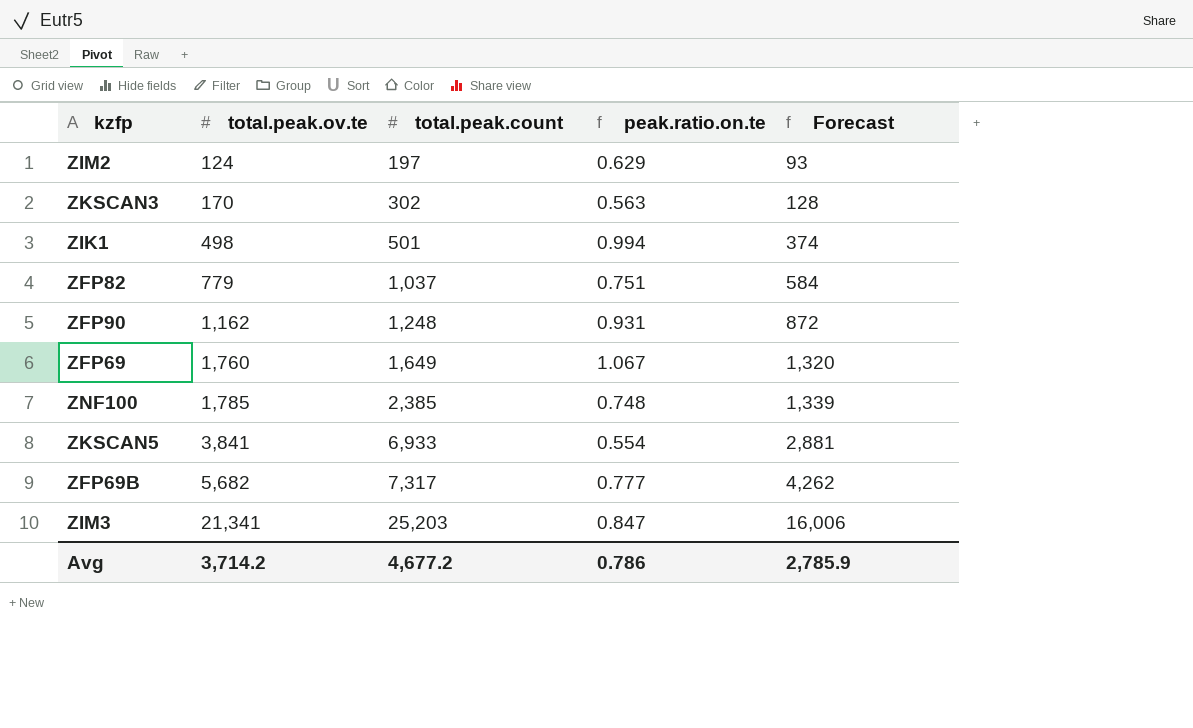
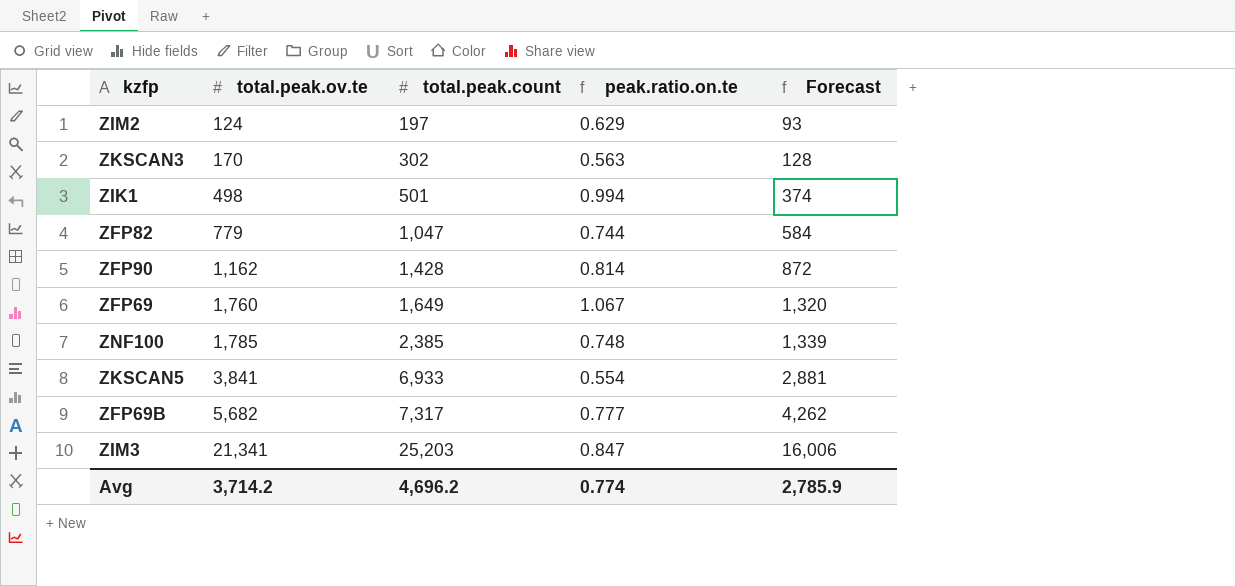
ZFP82 | total.peak.count: 1,037 -> 1,047
ZFP82 | peak.ratio.on.te: 0.751 -> 0.744
ZFP90 | total.peak.count: 1,248 -> 1,428
ZFP90 | peak.ratio.on.te: 0.931 -> 0.814
Avg | total.peak.count: 4,677.2 -> 4,696.2
Avg | peak.ratio.on.te: 0.786 -> 0.774

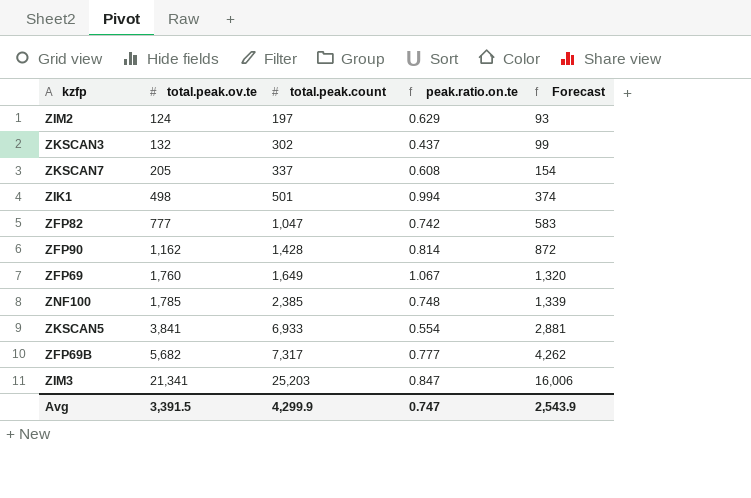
ZKSCAN3 | total.peak.ov.te: 170 -> 132
ZKSCAN3 | peak.ratio.on.te: 0.563 -> 0.437
ZKSCAN3 | Forecast: 128 -> 99
row ZKSCAN7: none -> 205 | 337 | 0.608 | 154
ZFP82 | total.peak.ov.te: 779 -> 777
ZFP82 | peak.ratio.on.te: 0.744 -> 0.742
ZFP82 | Forecast: 584 -> 583
Avg | total.peak.ov.te: 3,714.2 -> 3,391.5
Avg | total.peak.count: 4,696.2 -> 4,299.9
Avg | peak.ratio.on.te: 0.774 -> 0.747
Avg | Forecast: 2,785.9 -> 2,543.9

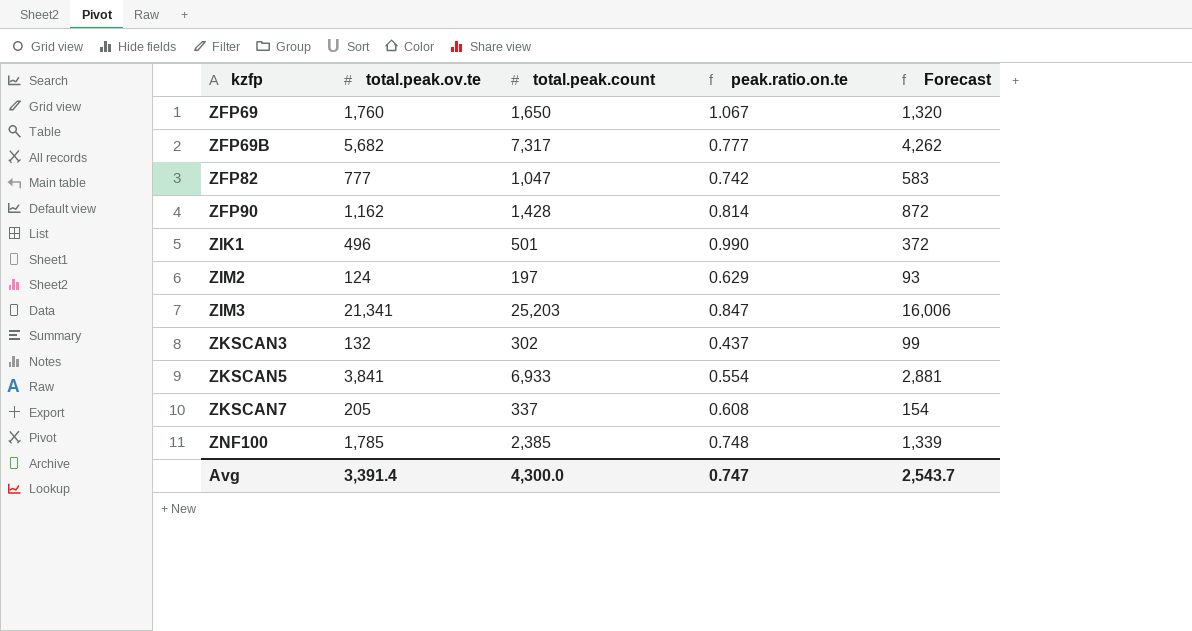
row order: total.peak.ov.te ascending -> kzfp ascending
ZFP69 | total.peak.count: 1,649 -> 1,650
ZIK1 | total.peak.ov.te: 498 -> 496
ZIK1 | peak.ratio.on.te: 0.994 -> 0.990
ZIK1 | Forecast: 374 -> 372
Avg | total.peak.ov.te: 3,391.5 -> 3,391.4
Avg | total.peak.count: 4,299.9 -> 4,300.0
Avg | Forecast: 2,543.9 -> 2,543.7

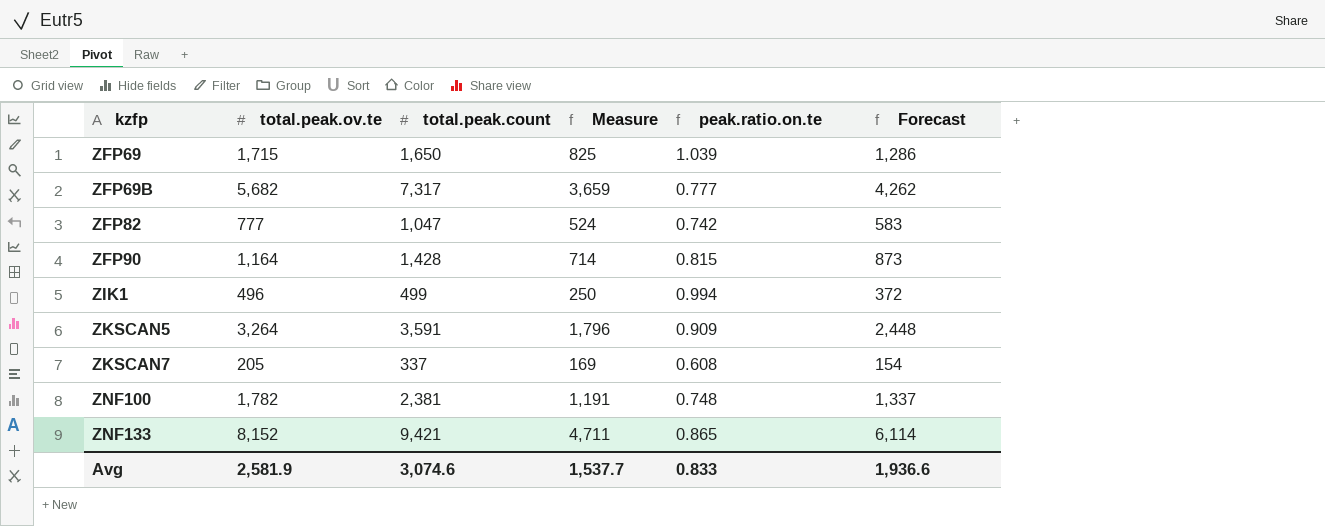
column Measure | formula: none -> [total.peak.count] * 0.5
row ZIM2: 124 | 197 | 0.629 | 93 -> none
row ZIM3: 21,341 | 25,203 | 0.847 | 16,006 -> none
row ZKSCAN3: 132 | 302 | 0.437 | 99 -> none
ZFP69 | total.peak.ov.te: 1,760 -> 1,715
ZFP69 | peak.ratio.on.te: 1.067 -> 1.039
ZFP69 | Forecast: 1,320 -> 1,286
ZFP90 | total.peak.ov.te: 1,162 -> 1,164
ZFP90 | peak.ratio.on.te: 0.814 -> 0.815
ZFP90 | Forecast: 872 -> 873
ZIK1 | total.peak.count: 501 -> 499
ZIK1 | peak.ratio.on.te: 0.990 -> 0.994
ZKSCAN5 | total.peak.ov.te: 3,841 -> 3,264
ZKSCAN5 | total.peak.count: 6,933 -> 3,591
ZKSCAN5 | peak.ratio.on.te: 0.554 -> 0.909
ZKSCAN5 | Forecast: 2,881 -> 2,448
ZNF100 | total.peak.ov.te: 1,785 -> 1,782
ZNF100 | total.peak.count: 2,385 -> 2,381
ZNF100 | Forecast: 1,339 -> 1,337
row ZNF133: none -> 8,152 | 9,421 | 4,711 | 0.865 | 6,114
Avg | total.peak.ov.te: 3,391.4 -> 2,581.9
Avg | total.peak.count: 4,300.0 -> 3,074.6
Avg | peak.ratio.on.te: 0.747 -> 0.833
Avg | Forecast: 2,543.7 -> 1,936.6

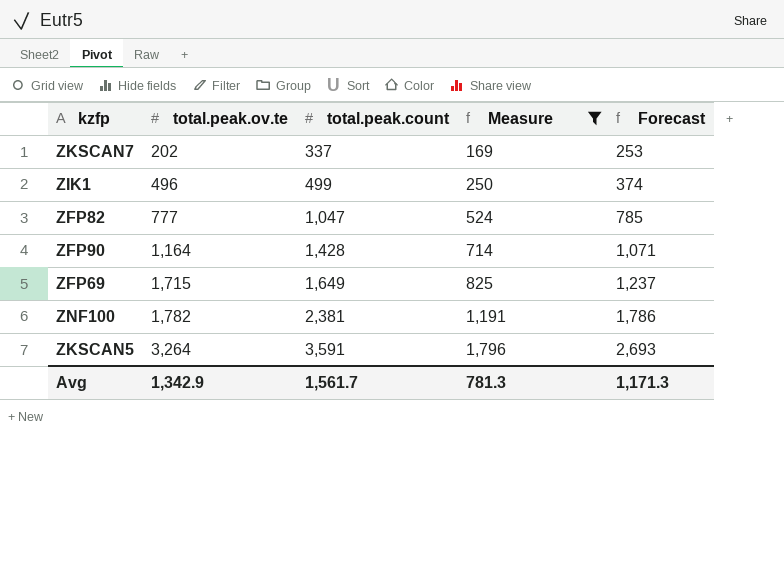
filter: none -> Measure <= 1,796
row order: kzfp ascending -> total.peak.ov.te ascending
column peak.ratio.on.te | formula: [total.peak.ov.te] / [total.peak.count] -> none
column Forecast | formula: [total.peak.ov.te] * 0.75 -> [total.peak.count] * 0.75
ZKSCAN7 | total.peak.ov.te: 205 -> 202
ZFP69 | total.peak.count: 1,650 -> 1,649
Avg | total.peak.ov.te: 2,581.9 -> 1,342.9
Avg | total.peak.count: 3,074.6 -> 1,561.7
Avg | Measure: 1,537.7 -> 781.3
Avg | Forecast: 1,936.6 -> 1,171.3

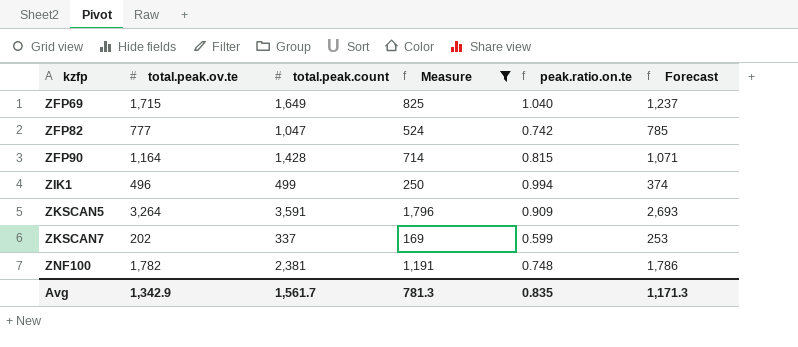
row order: total.peak.ov.te ascending -> kzfp ascending
column peak.ratio.on.te | formula: none -> [total.peak.ov.te] / [total.peak.count]

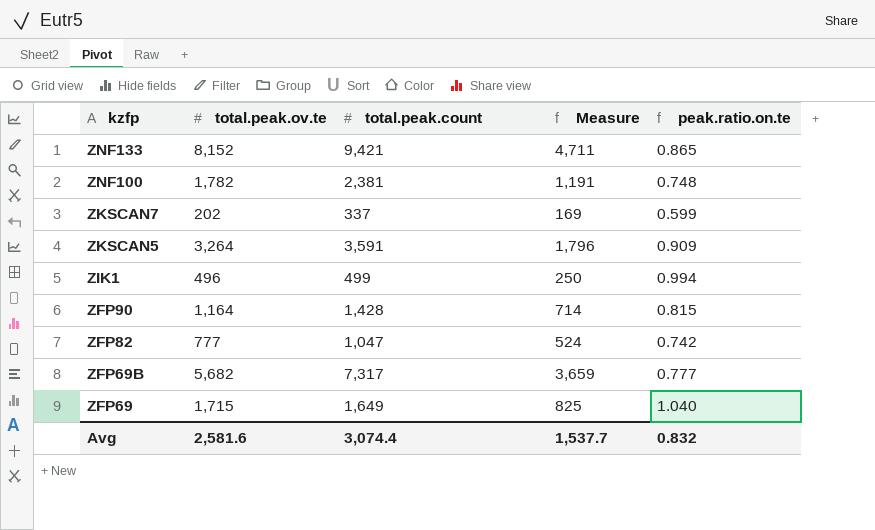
filter: Measure <= 1,796 -> none
row order: kzfp ascending -> kzfp descending
column Forecast | formula: [total.peak.count] * 0.75 -> none
Avg | total.peak.ov.te: 1,342.9 -> 2,581.6
Avg | total.peak.count: 1,561.7 -> 3,074.4
Avg | Measure: 781.3 -> 1,537.7
Avg | peak.ratio.on.te: 0.835 -> 0.832

